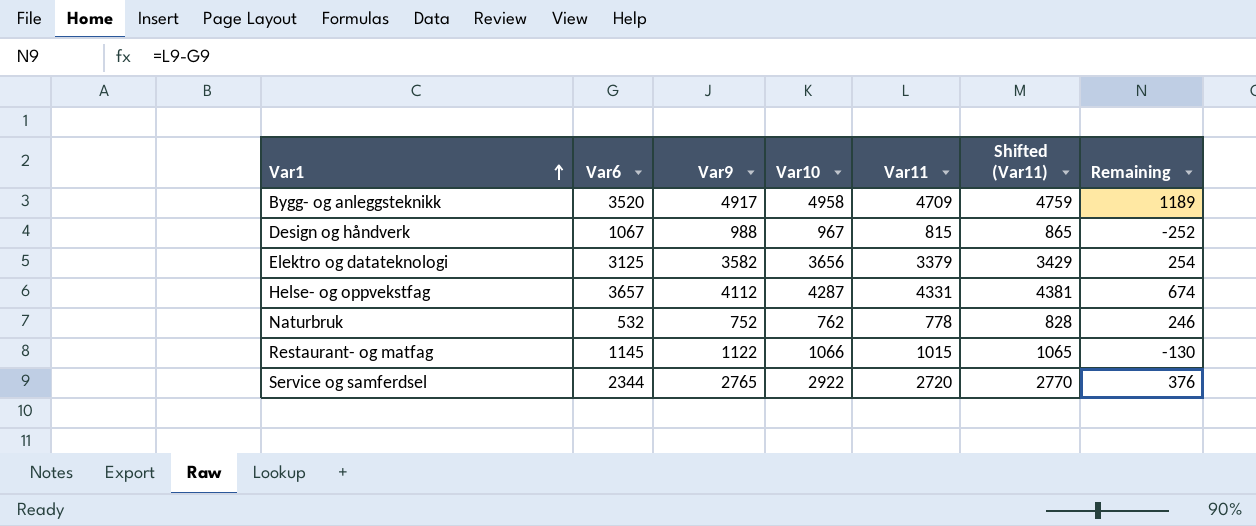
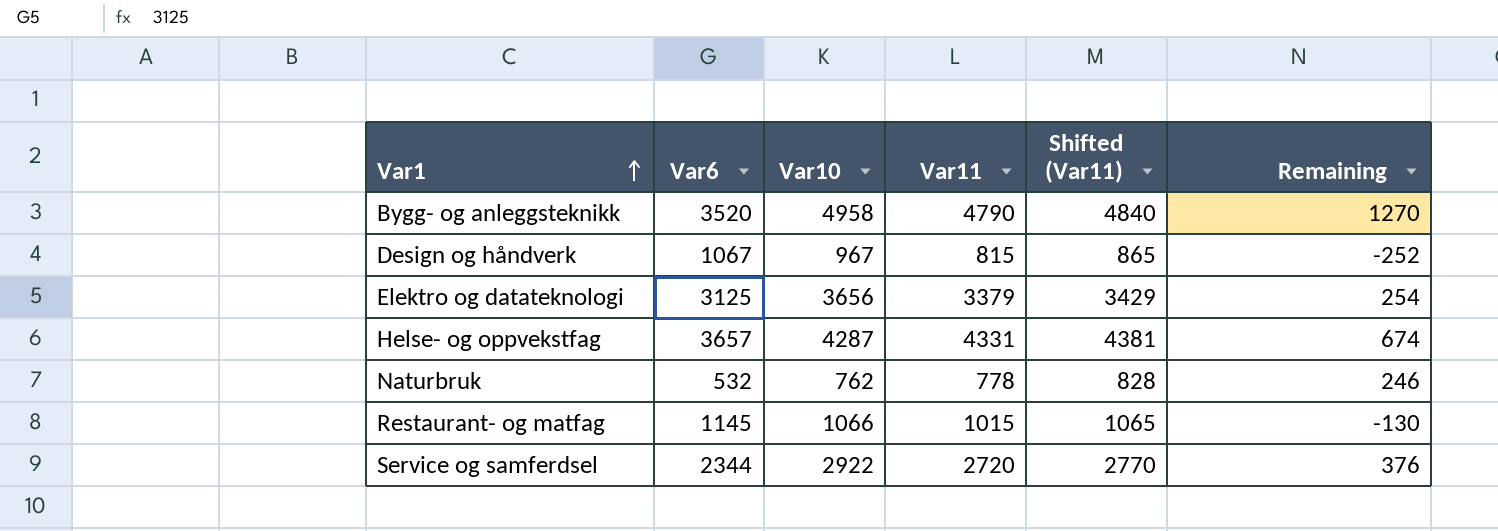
column Var9 | position: 3 -> none
Bygg- og anleggsteknikk | Var11: 4709 -> 4790
Bygg- og anleggsteknikk | Shifted (Var11): 4759 -> 4840
Bygg- og anleggsteknikk | Remaining: 1189 -> 1270

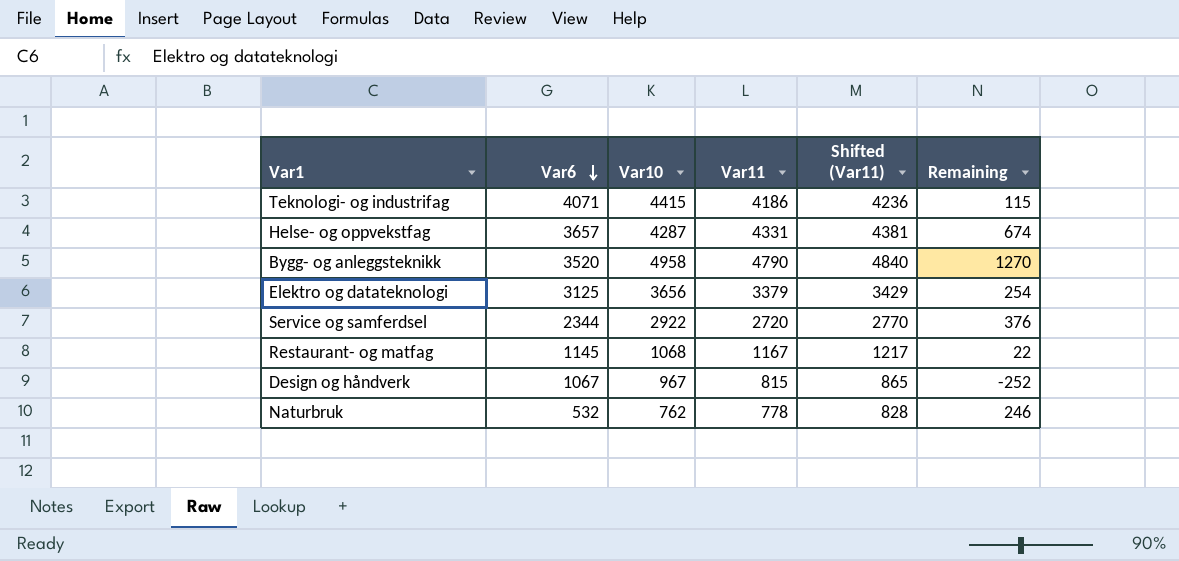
row order: Var1 ascending -> Var6 descending
row Teknologi- og industrifag: none -> 4071 | 4415 | 4186 | 4236 | 115
Restaurant- og matfag | Var10: 1066 -> 1068
Restaurant- og matfag | Var11: 1015 -> 1167
Restaurant- og matfag | Shifted (Var11): 1065 -> 1217
Restaurant- og matfag | Remaining: -130 -> 22

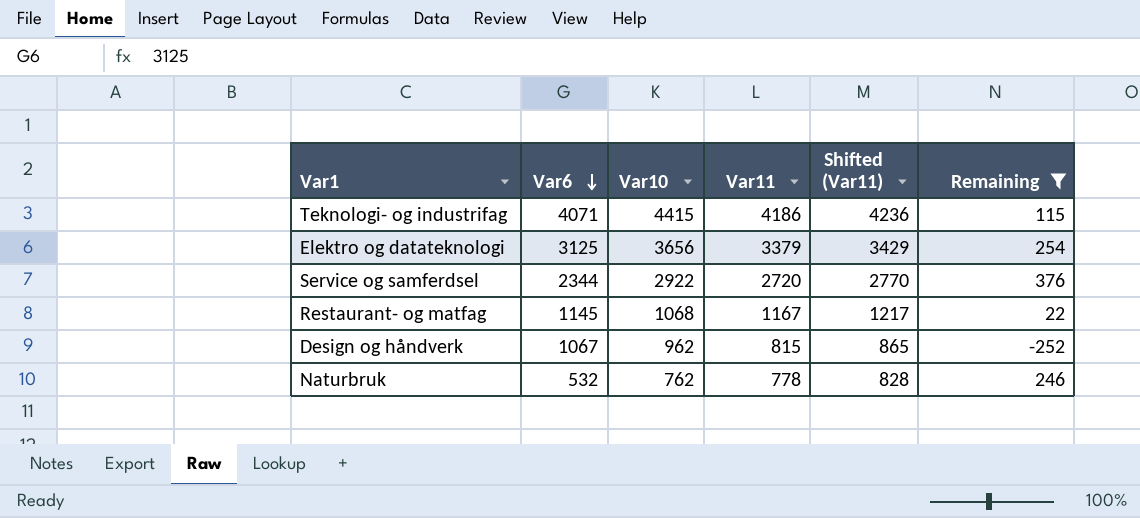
filter: none -> Remaining <= 376
Design og håndverk | Var10: 967 -> 962

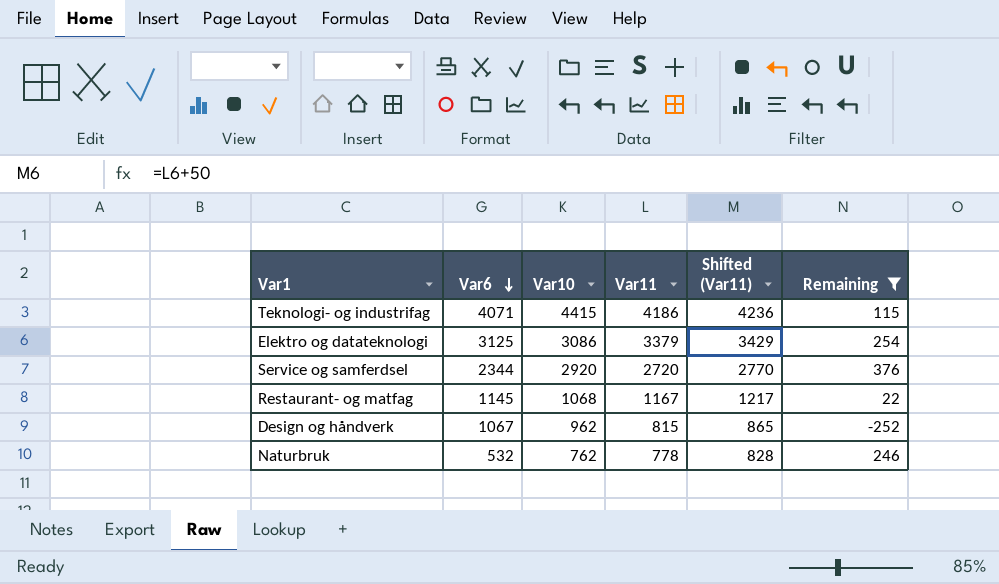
Elektro og datateknologi | Var10: 3656 -> 3086
Service og samferdsel | Var10: 2922 -> 2920

